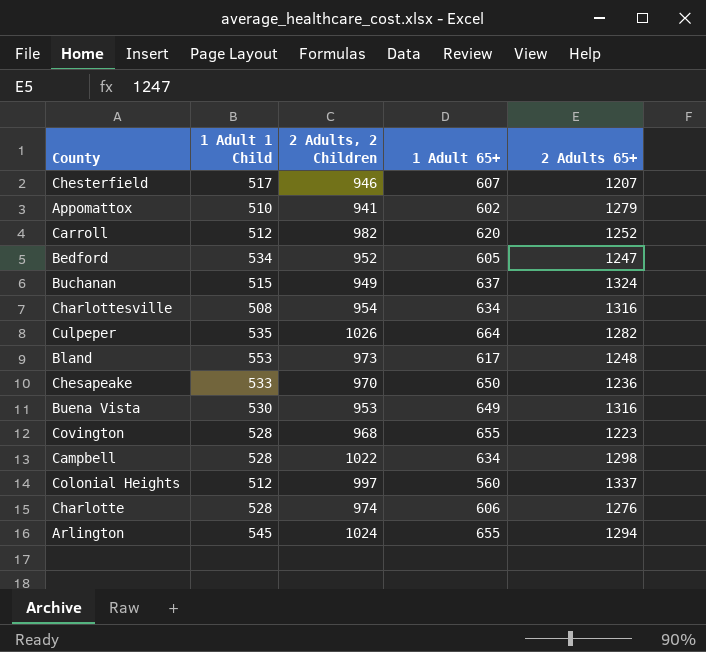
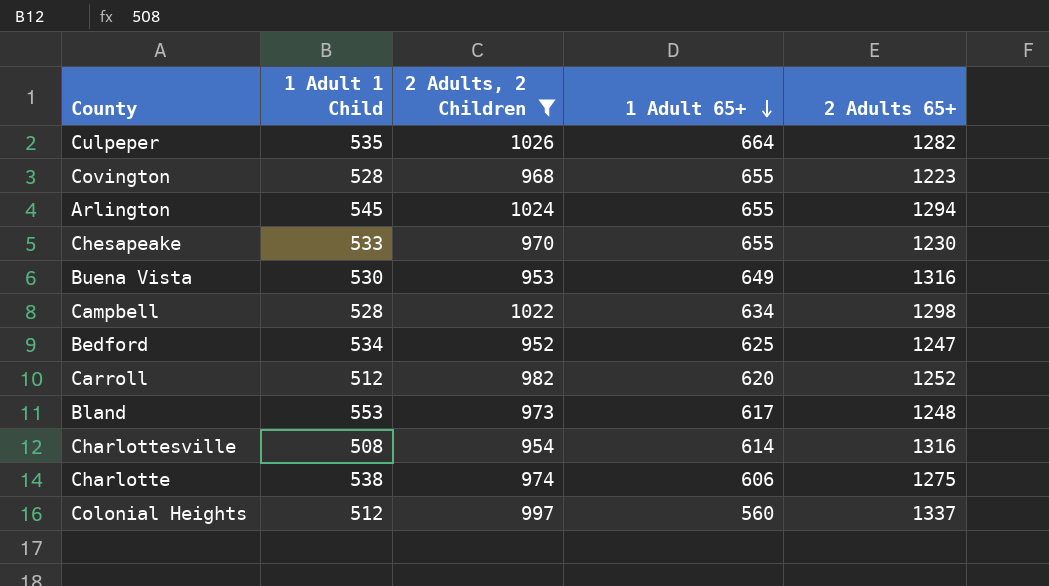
filter: none -> 2 Adults, 2 Children >= 952
row order: none -> 1 Adult 65+ descending
Chesapeake | 1 Adult 65+: 650 -> 655
Chesapeake | 2 Adults 65+: 1236 -> 1230
Bedford | 1 Adult 65+: 605 -> 625
Charlottesville | 1 Adult 65+: 634 -> 614
Charlotte | 1 Adult 1 Child: 528 -> 538
Charlotte | 2 Adults 65+: 1276 -> 1275

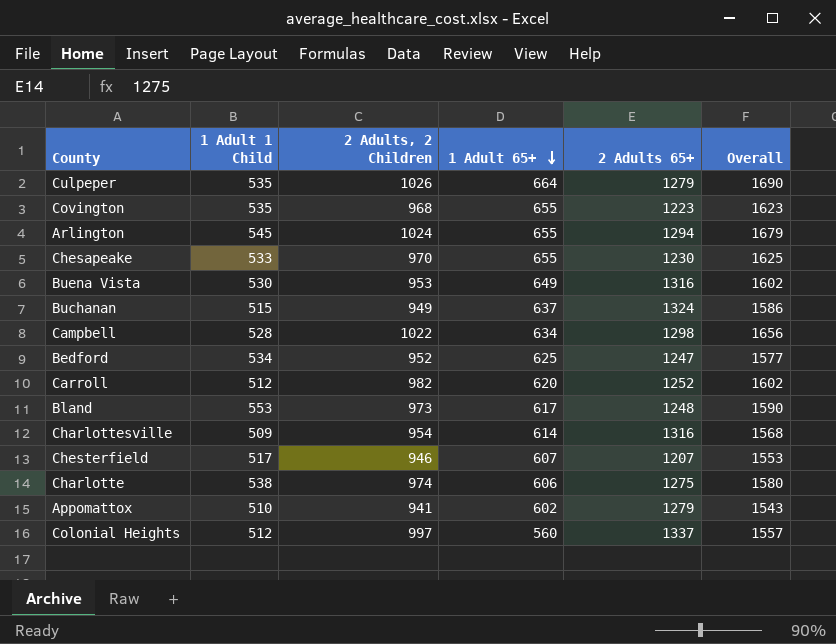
filter: 2 Adults, 2 Children >= 952 -> none
column Overall | formula: none -> [2 Adults, 2 Children] + [1 Adult 65+]
Culpeper | 2 Adults 65+: 1282 -> 1279
Covington | 1 Adult 1 Child: 528 -> 535
Charlottesville | 1 Adult 1 Child: 508 -> 509

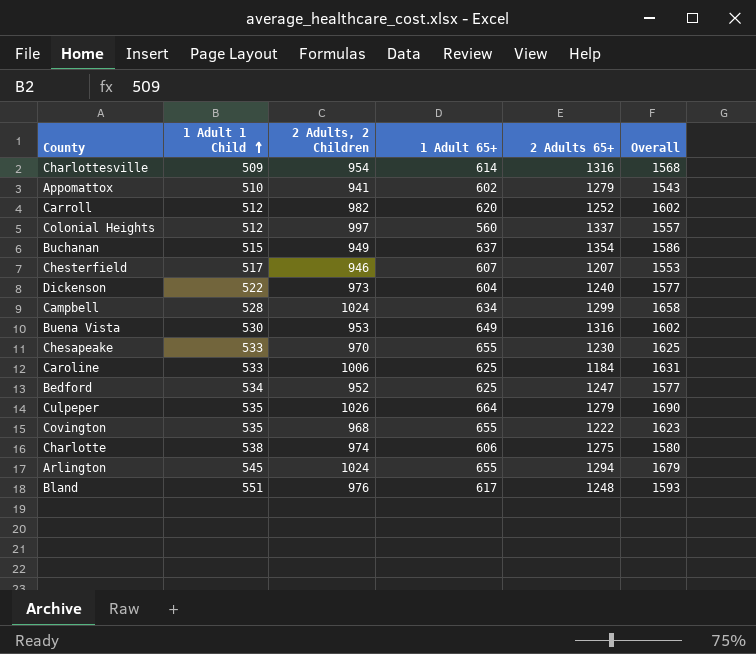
row order: 1 Adult 65+ descending -> 1 Adult 1 Child ascending
Buchanan | 2 Adults 65+: 1324 -> 1354
row Dickenson: none -> 522 | 973 | 604 | 1240 | 1577
Campbell | 2 Adults, 2 Children: 1022 -> 1024
Campbell | 2 Adults 65+: 1298 -> 1299
Campbell | Overall: 1656 -> 1658
row Caroline: none -> 533 | 1006 | 625 | 1184 | 1631
Covington | 2 Adults 65+: 1223 -> 1222
Bland | 1 Adult 1 Child: 553 -> 551
Bland | 2 Adults, 2 Children: 973 -> 976
Bland | Overall: 1590 -> 1593

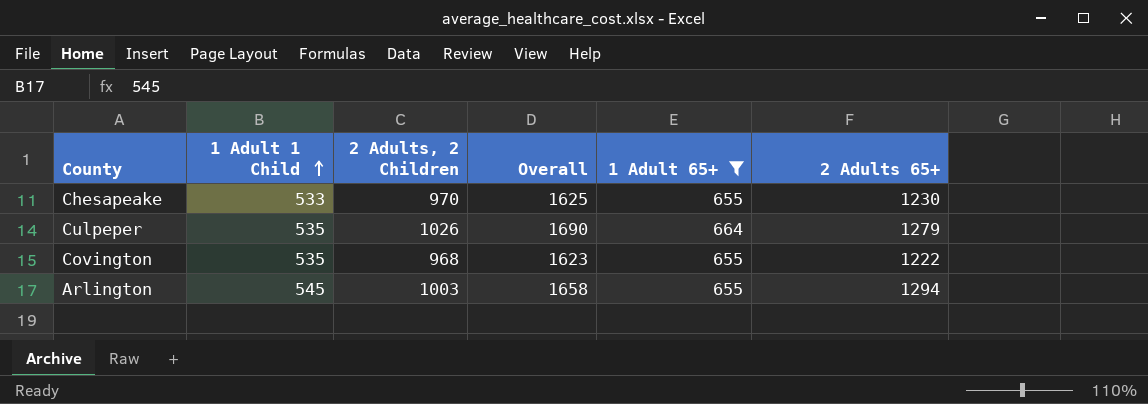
filter: none -> 1 Adult 65+ >= 655
column Overall | position: 6 -> 4
Arlington | 2 Adults, 2 Children: 1024 -> 1003
Arlington | Overall: 1679 -> 1658

